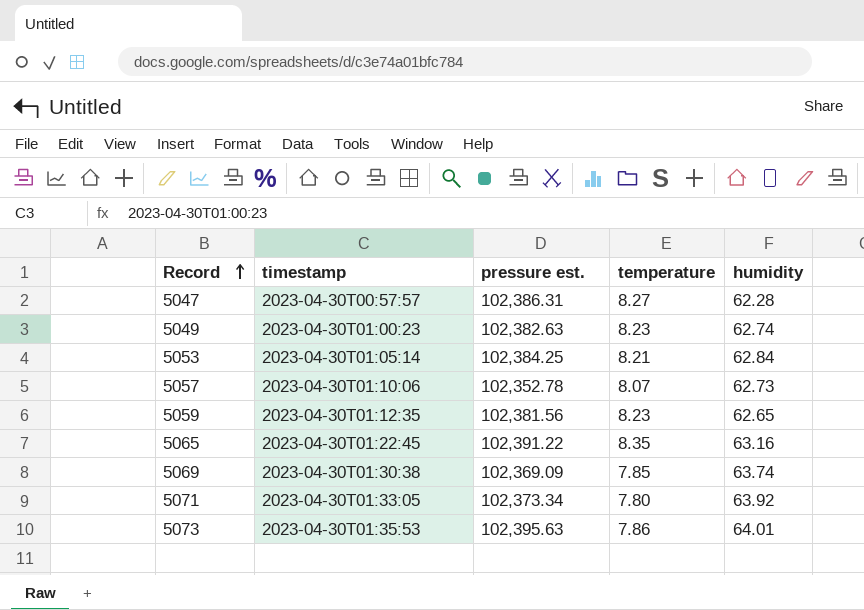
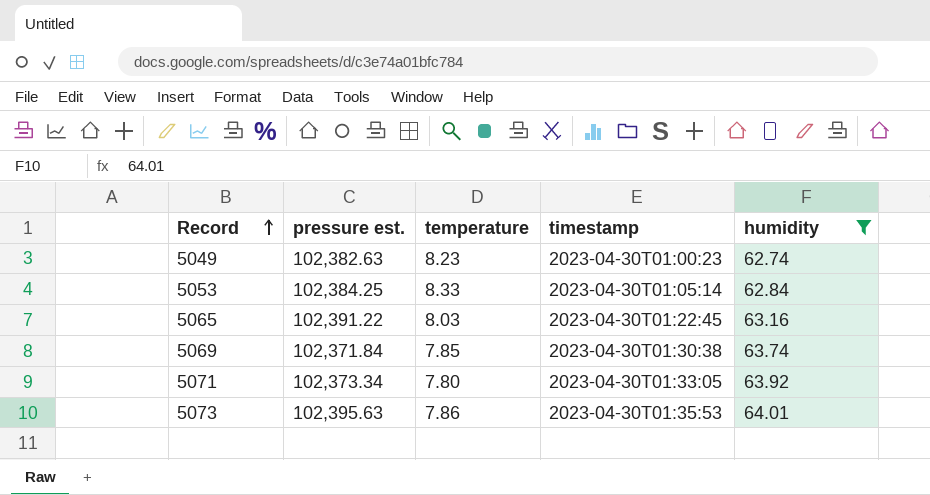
filter: none -> humidity >= 62.74
column timestamp | position: 2 -> 4
5053 | temperature: 8.21 -> 8.33
5065 | temperature: 8.35 -> 8.03
5069 | pressure est.: 102,369.09 -> 102,371.84

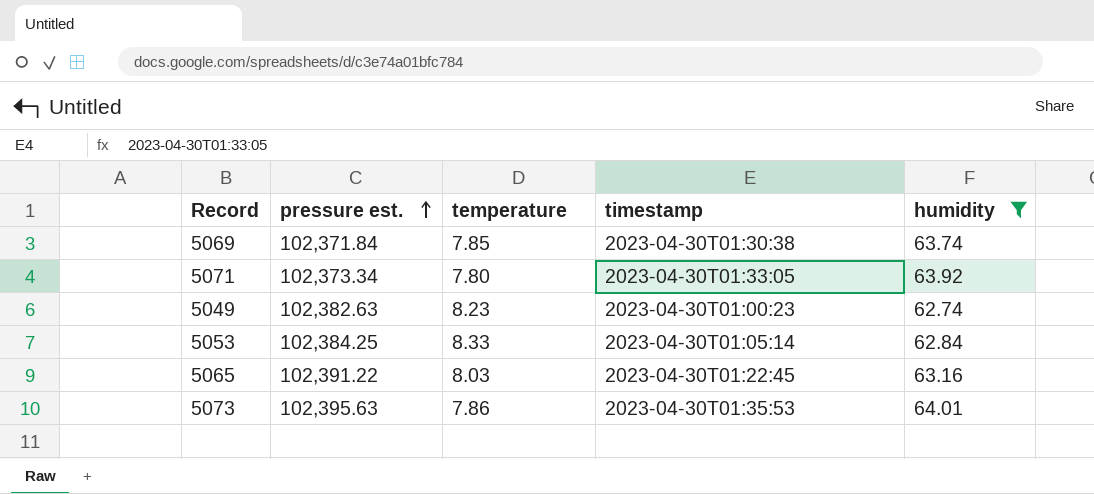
row order: Record ascending -> pressure est. ascending

